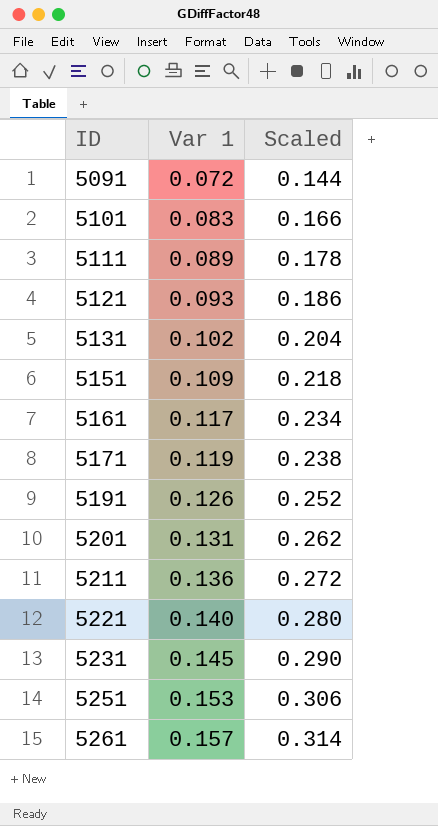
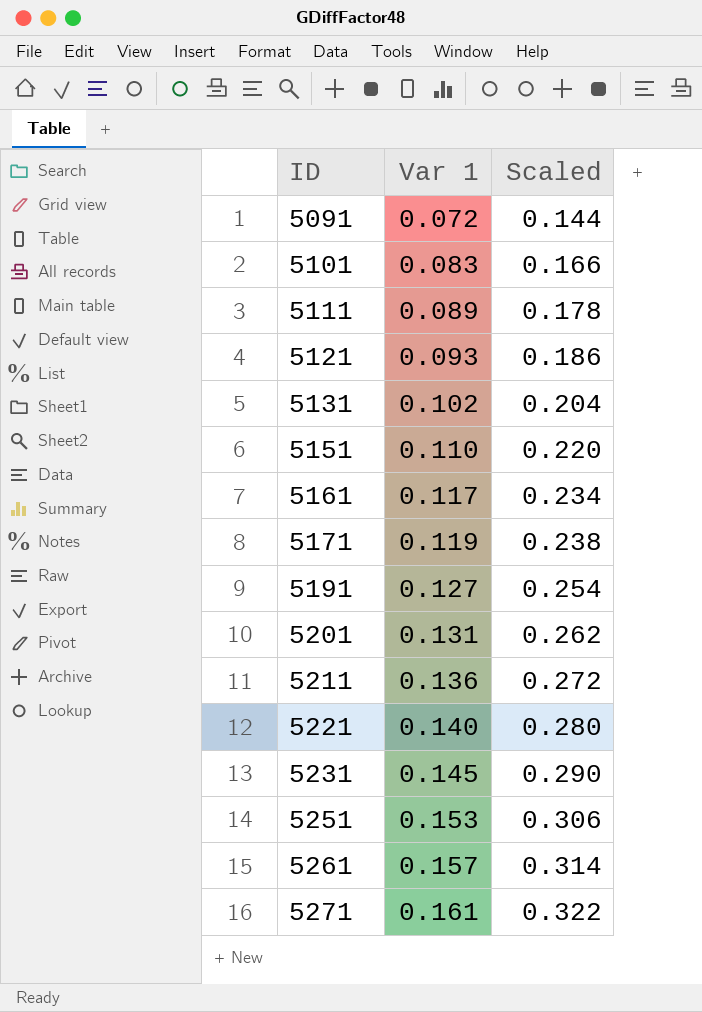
5151 | Var 1: 0.109 -> 0.110
5151 | Scaled: 0.218 -> 0.220
5191 | Var 1: 0.126 -> 0.127
5191 | Scaled: 0.252 -> 0.254
row 5271: none -> 0.161 | 0.322

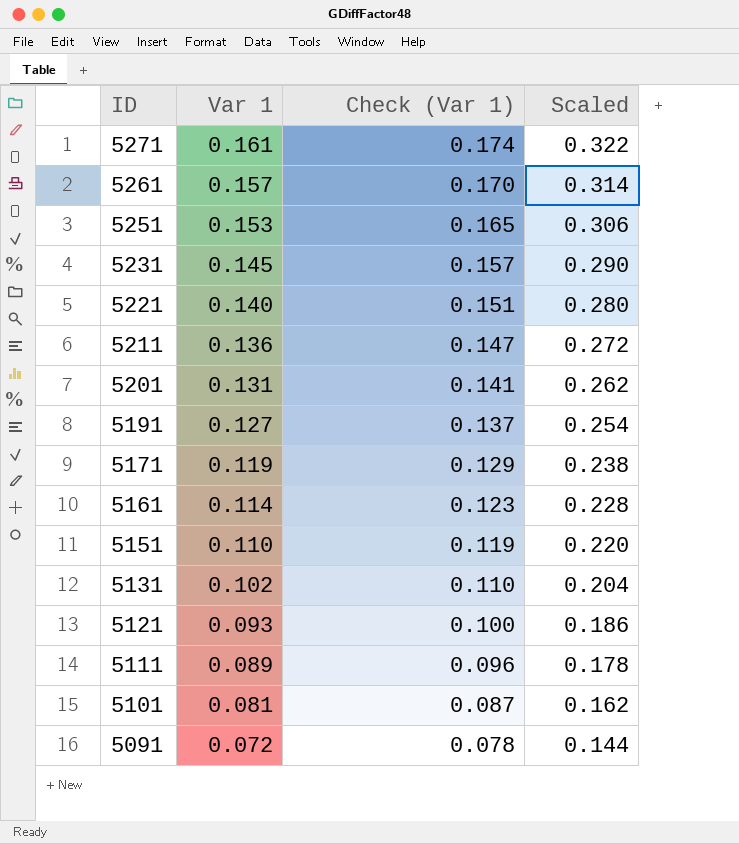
row order: ID ascending -> ID descending
column Check (Var 1) | formula: none -> [Var 1] * 1.08
5161 | Var 1: 0.117 -> 0.114
5161 | Scaled: 0.234 -> 0.228
5101 | Var 1: 0.083 -> 0.081
5101 | Scaled: 0.166 -> 0.162

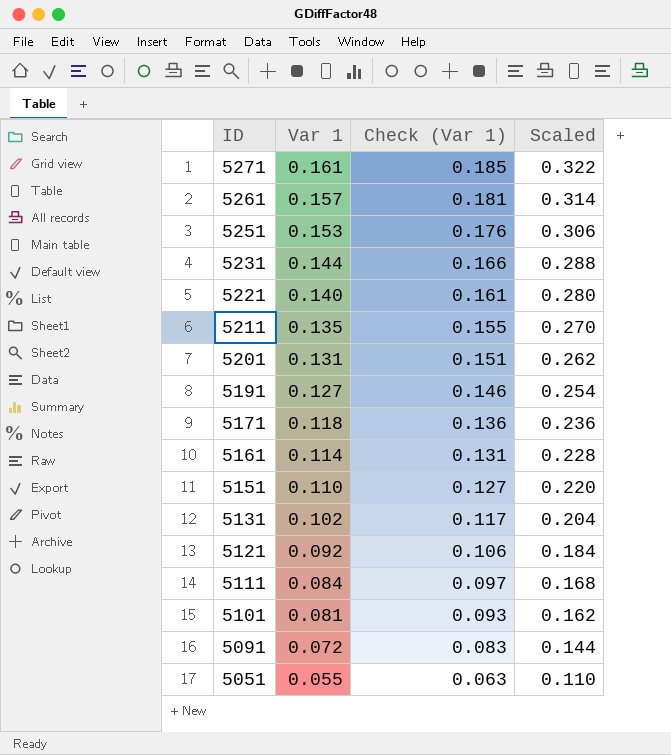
column Check (Var 1) | formula: [Var 1] * 1.08 -> [Var 1] * 1.15
5231 | Var 1: 0.145 -> 0.144
5231 | Scaled: 0.290 -> 0.288
5211 | Var 1: 0.136 -> 0.135
5211 | Scaled: 0.272 -> 0.270
5171 | Var 1: 0.119 -> 0.118
5171 | Scaled: 0.238 -> 0.236
5121 | Var 1: 0.093 -> 0.092
5121 | Scaled: 0.186 -> 0.184
5111 | Var 1: 0.089 -> 0.084
5111 | Scaled: 0.178 -> 0.168
row 5051: none -> 0.055 | 0.063 | 0.110

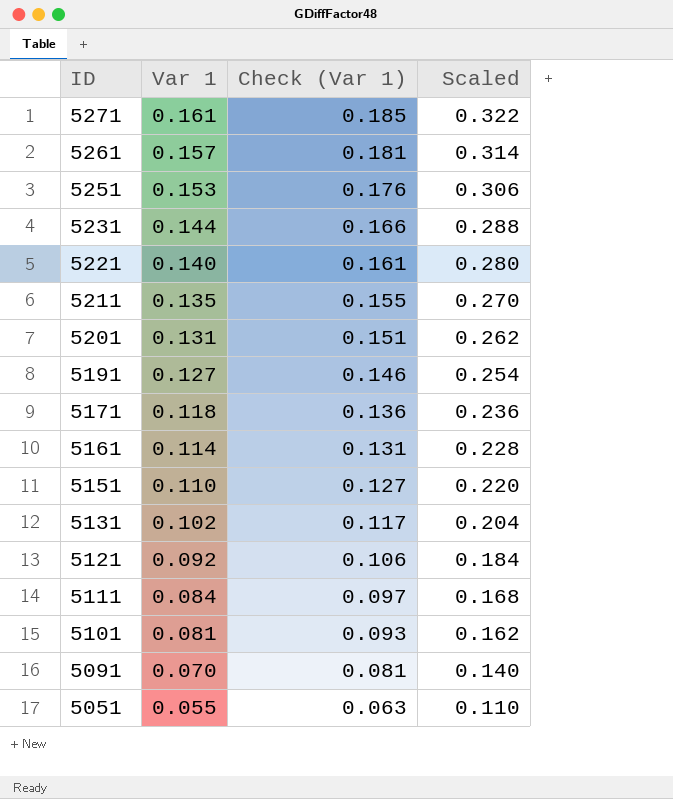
5091 | Var 1: 0.072 -> 0.070
5091 | Check (Var 1): 0.083 -> 0.081
5091 | Scaled: 0.144 -> 0.140

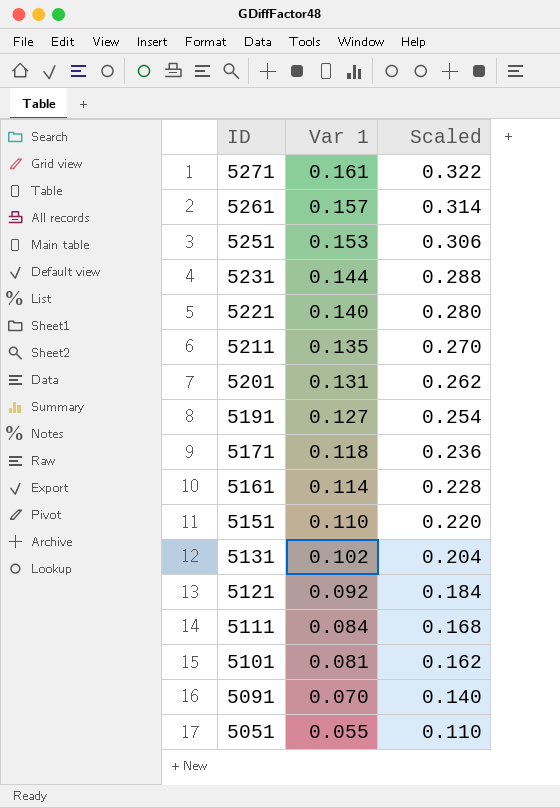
column Check (Var 1) | formula: [Var 1] * 1.15 -> none

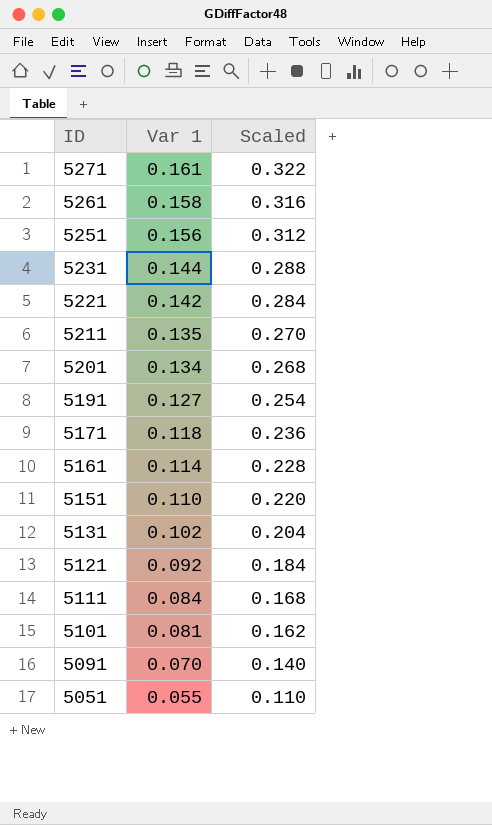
5261 | Var 1: 0.157 -> 0.158
5261 | Scaled: 0.314 -> 0.316
5251 | Var 1: 0.153 -> 0.156
5251 | Scaled: 0.306 -> 0.312
5221 | Var 1: 0.140 -> 0.142
5221 | Scaled: 0.280 -> 0.284
5201 | Var 1: 0.131 -> 0.134
5201 | Scaled: 0.262 -> 0.268

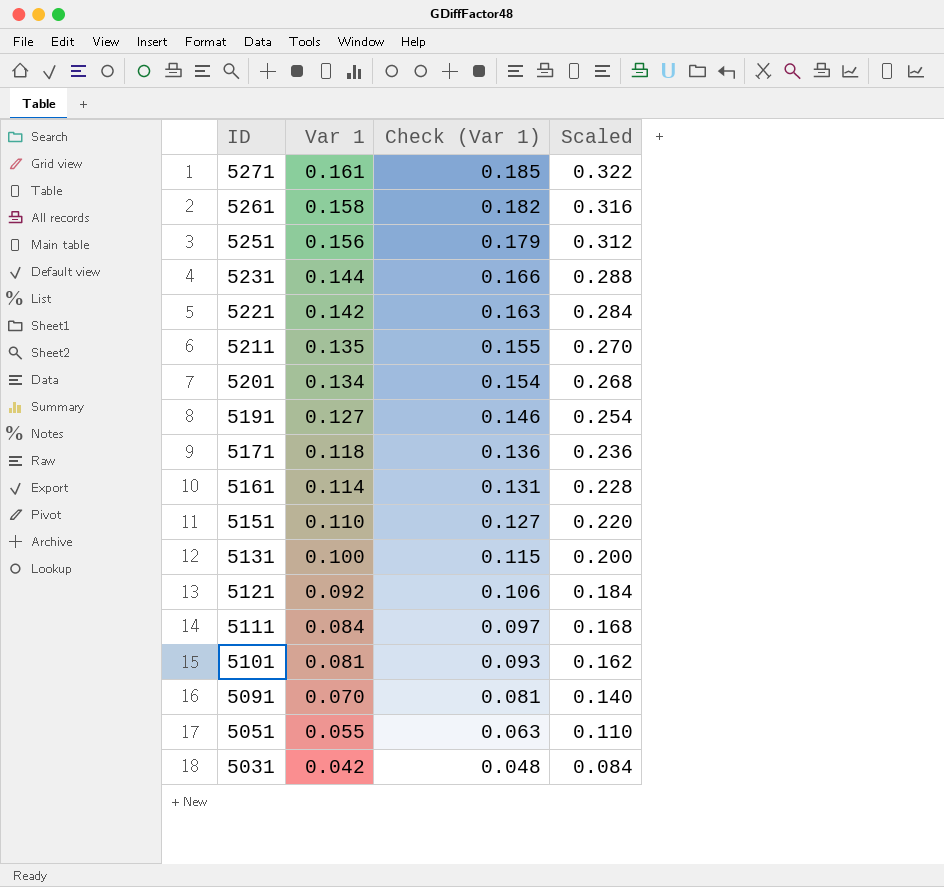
column Check (Var 1) | formula: none -> [Var 1] * 1.15
5131 | Var 1: 0.102 -> 0.100
5131 | Scaled: 0.204 -> 0.200
row 5031: none -> 0.042 | 0.048 | 0.084

